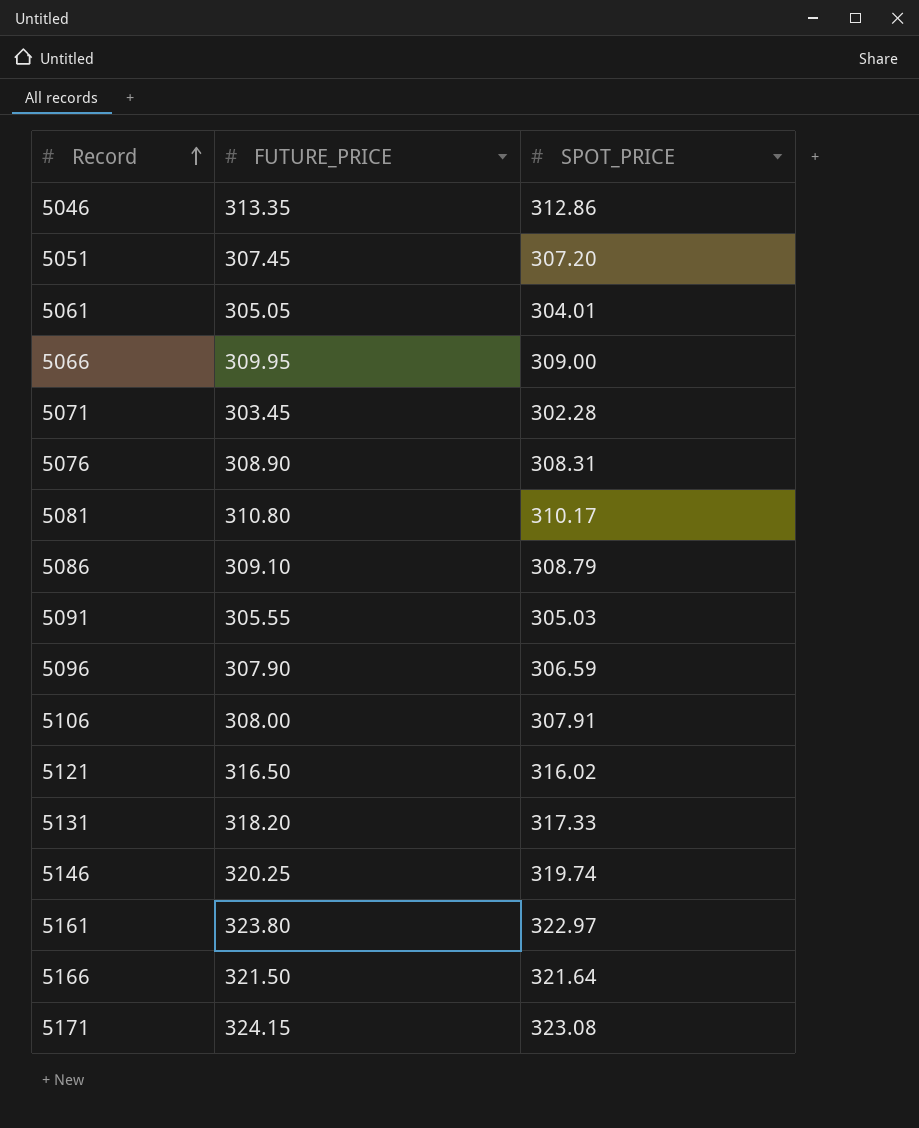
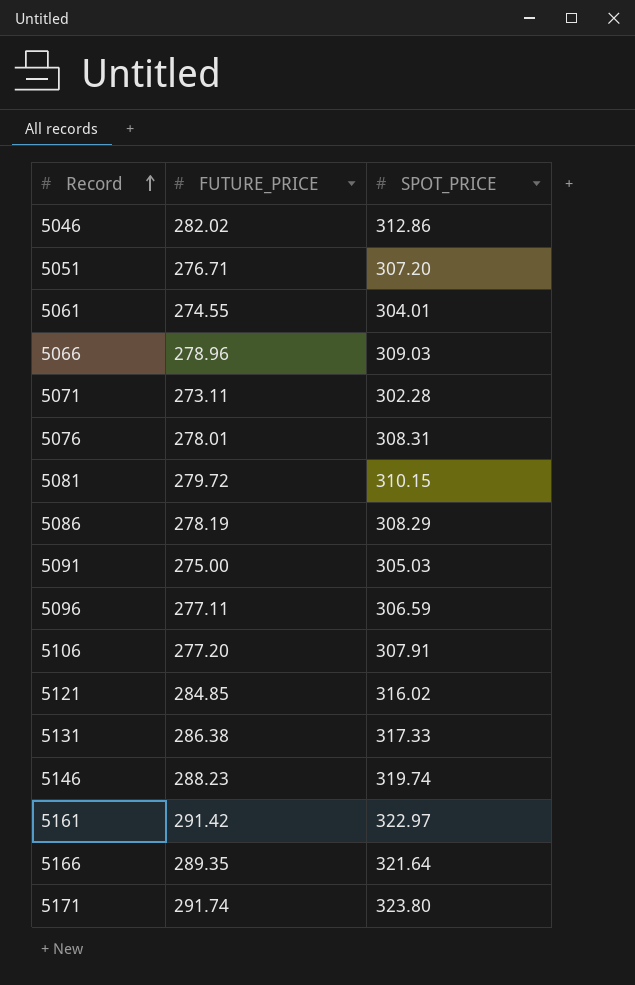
5046 | FUTURE_PRICE: 313.35 -> 282.02
5051 | FUTURE_PRICE: 307.45 -> 276.71
5061 | FUTURE_PRICE: 305.05 -> 274.55
5066 | FUTURE_PRICE: 309.95 -> 278.96
5066 | SPOT_PRICE: 309.00 -> 309.03
5071 | FUTURE_PRICE: 303.45 -> 273.11
5076 | FUTURE_PRICE: 308.90 -> 278.01
5081 | FUTURE_PRICE: 310.80 -> 279.72
5081 | SPOT_PRICE: 310.17 -> 310.15
5086 | FUTURE_PRICE: 309.10 -> 278.19
5086 | SPOT_PRICE: 308.79 -> 308.29
5091 | FUTURE_PRICE: 305.55 -> 275.00
5096 | FUTURE_PRICE: 307.90 -> 277.11
5106 | FUTURE_PRICE: 308.00 -> 277.20
5121 | FUTURE_PRICE: 316.50 -> 284.85
5131 | FUTURE_PRICE: 318.20 -> 286.38
5146 | FUTURE_PRICE: 320.25 -> 288.23
5161 | FUTURE_PRICE: 323.80 -> 291.42
5166 | FUTURE_PRICE: 321.50 -> 289.35
5171 | FUTURE_PRICE: 324.15 -> 291.74
5171 | SPOT_PRICE: 323.08 -> 323.80

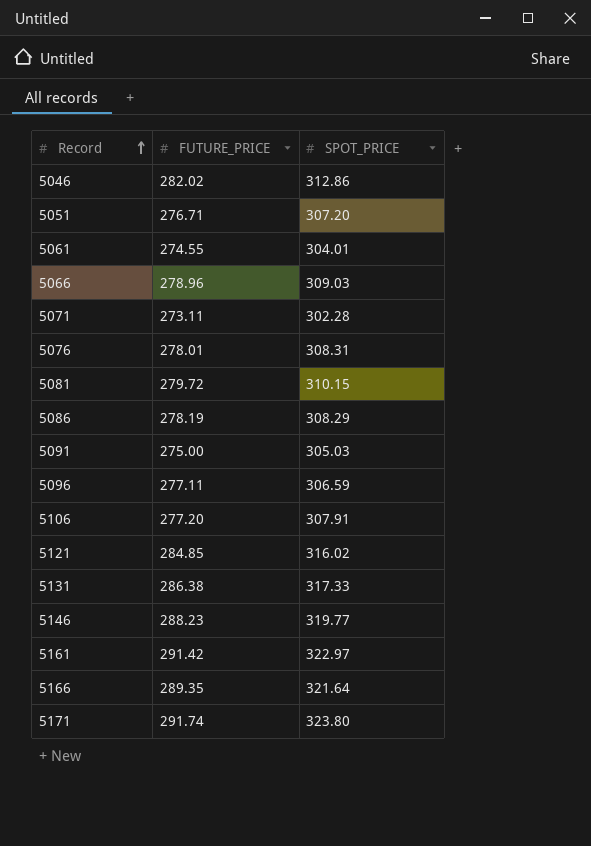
5146 | SPOT_PRICE: 319.74 -> 319.77

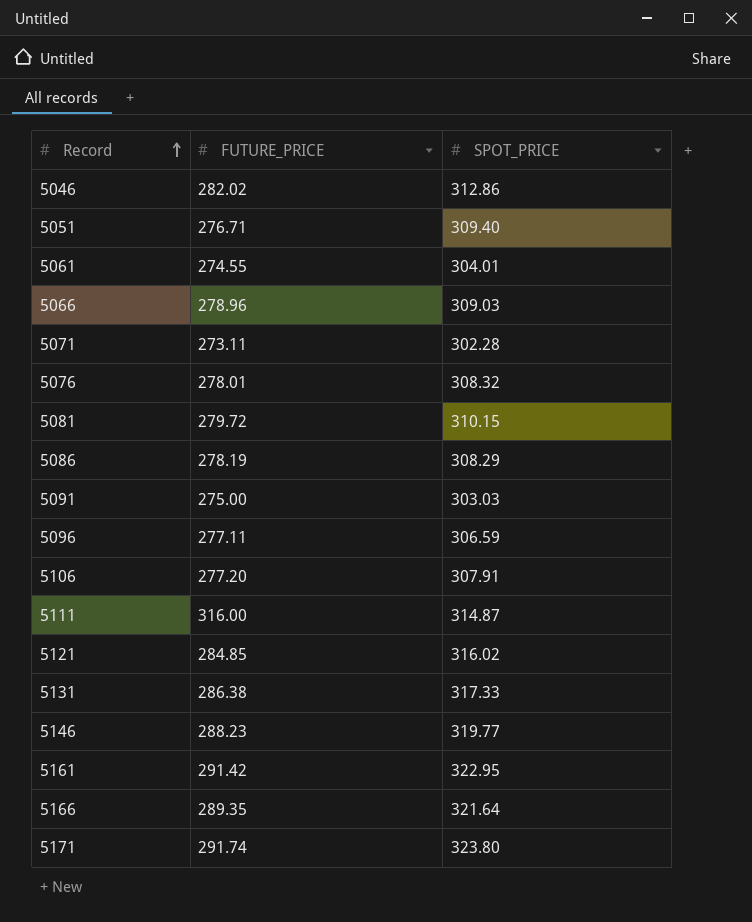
5051 | SPOT_PRICE: 307.20 -> 309.40
5076 | SPOT_PRICE: 308.31 -> 308.32
5091 | SPOT_PRICE: 305.03 -> 303.03
row 5111: none -> 316.00 | 314.87
5161 | SPOT_PRICE: 322.97 -> 322.95

